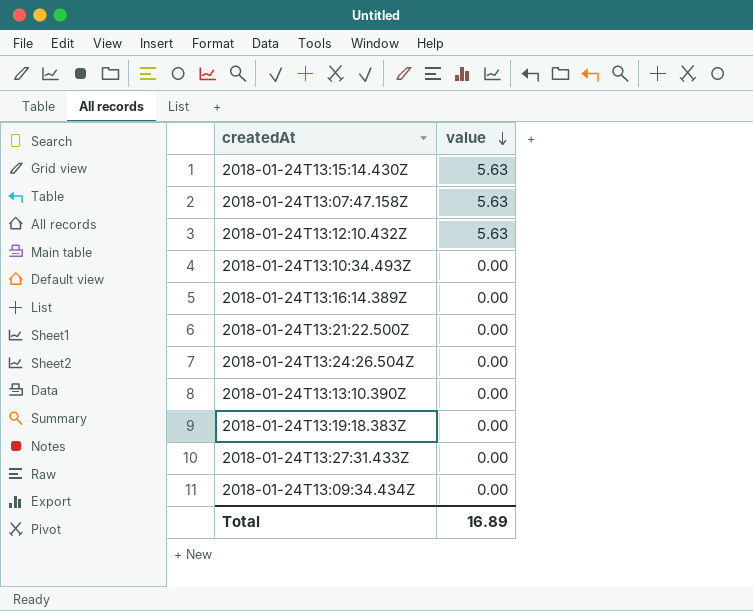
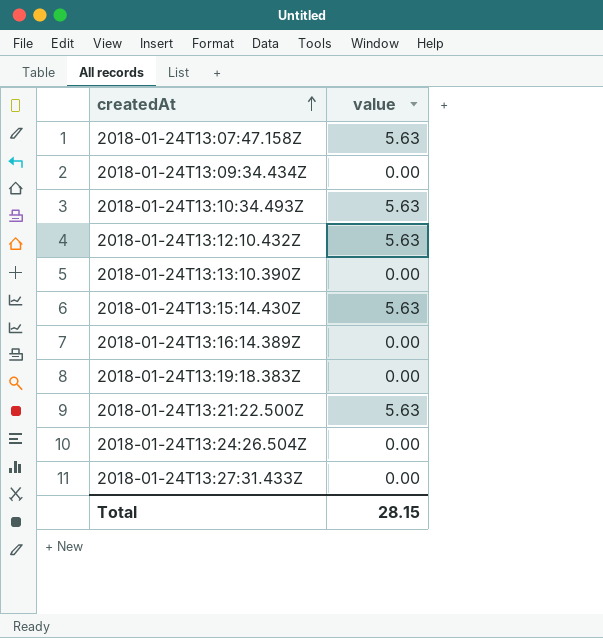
row order: value descending -> createdAt ascending
2018-01-24T13:10:34.493Z | value: 0.00 -> 5.63
2018-01-24T13:21:22.500Z | value: 0.00 -> 5.63
Total | value: 16.89 -> 28.15

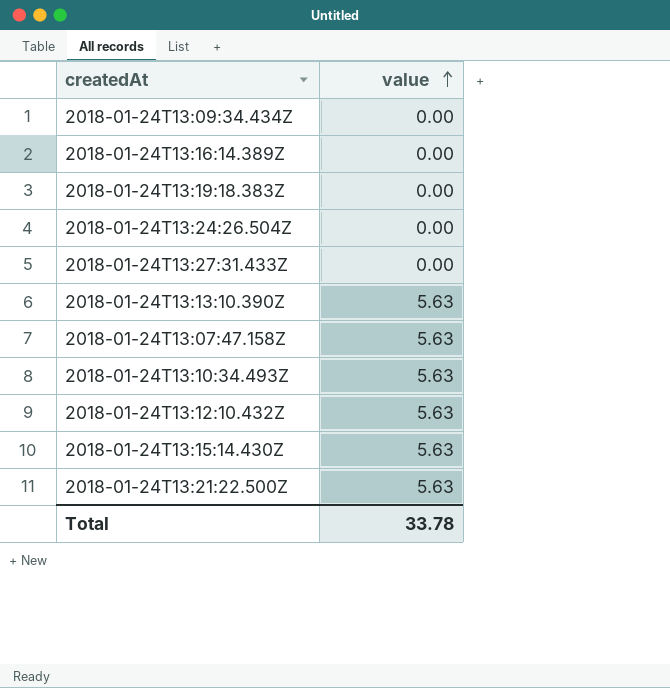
row order: createdAt ascending -> value ascending
2018-01-24T13:13:10.390Z | value: 0.00 -> 5.63
Total | value: 28.15 -> 33.78

